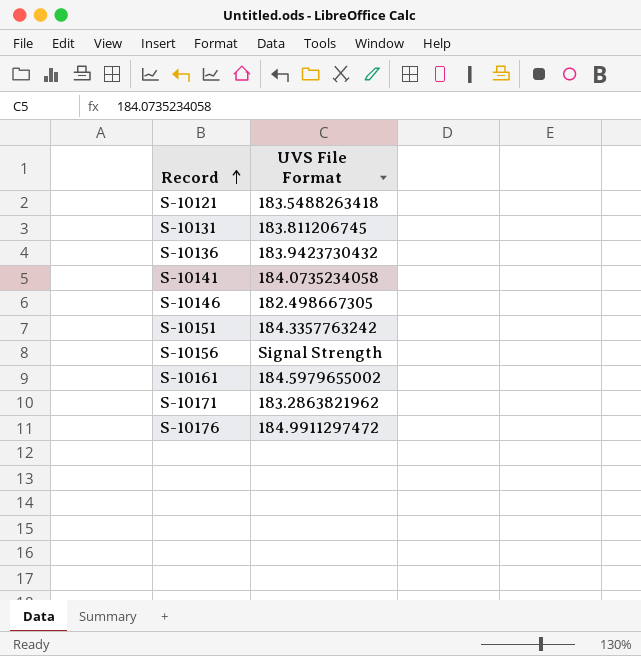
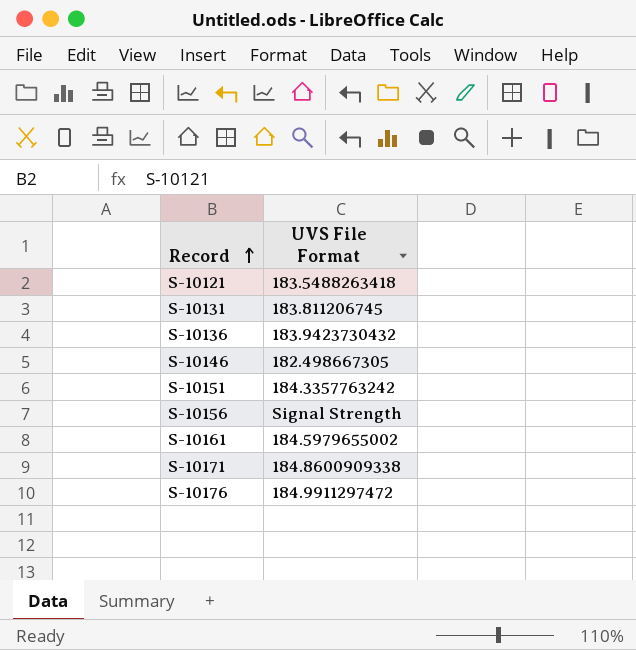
row S-10141: 184.0735234058 -> none
S-10171 | UVS File Format: 183.2863821962 -> 184.8600909338

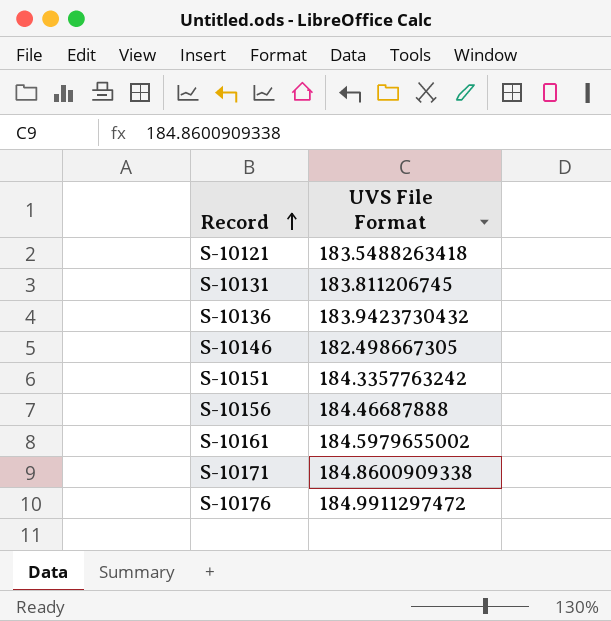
S-10156 | UVS File Format: Signal Strength -> 184.46687888

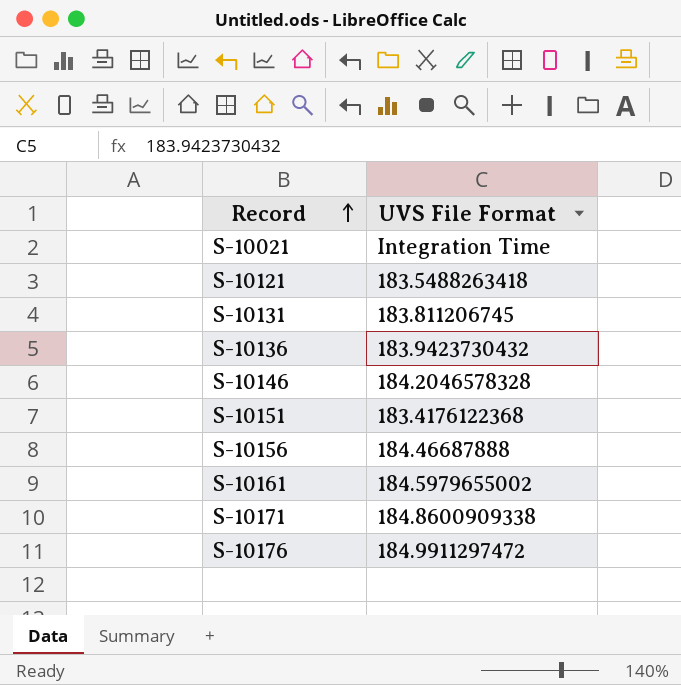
row S-10021: none -> Integration Time
S-10146 | UVS File Format: 182.498667305 -> 184.2046578328
S-10151 | UVS File Format: 184.3357763242 -> 183.4176122368

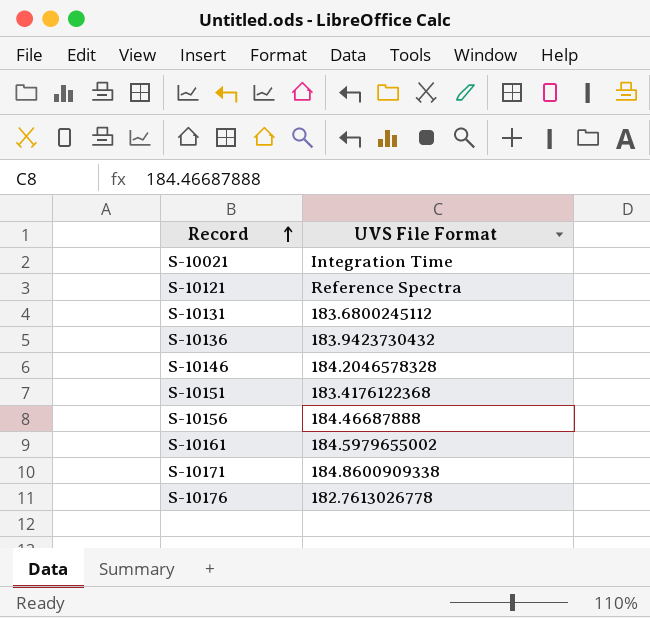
S-10121 | UVS File Format: 183.5488263418 -> Reference Spectra
S-10131 | UVS File Format: 183.811206745 -> 183.6800245112
S-10176 | UVS File Format: 184.9911297472 -> 182.7613026778

